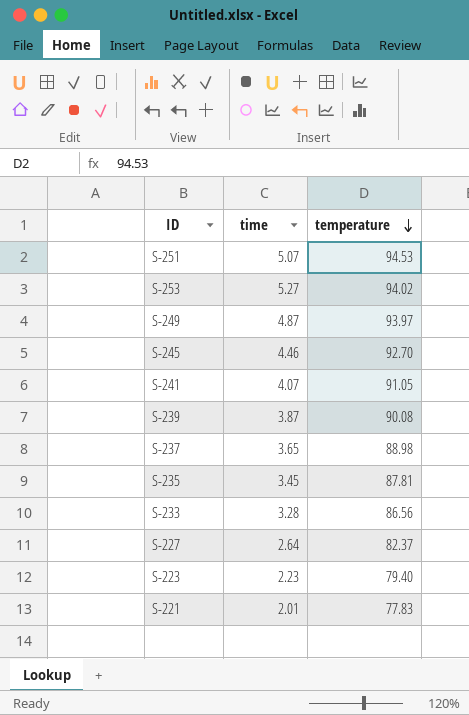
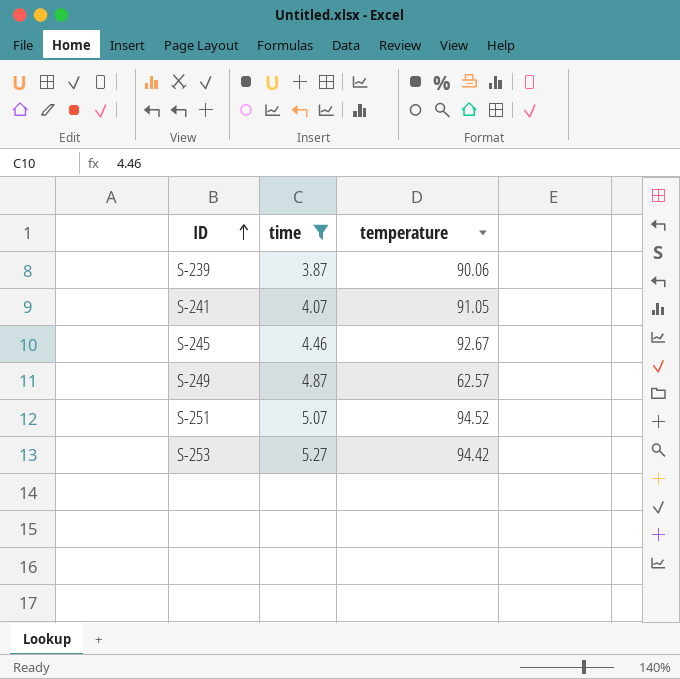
filter: none -> time >= 3.87
row order: temperature descending -> ID ascending
S-239 | temperature: 90.08 -> 90.06
S-245 | temperature: 92.70 -> 92.67
S-249 | temperature: 93.97 -> 62.57
S-251 | temperature: 94.53 -> 94.52
S-253 | temperature: 94.02 -> 94.42

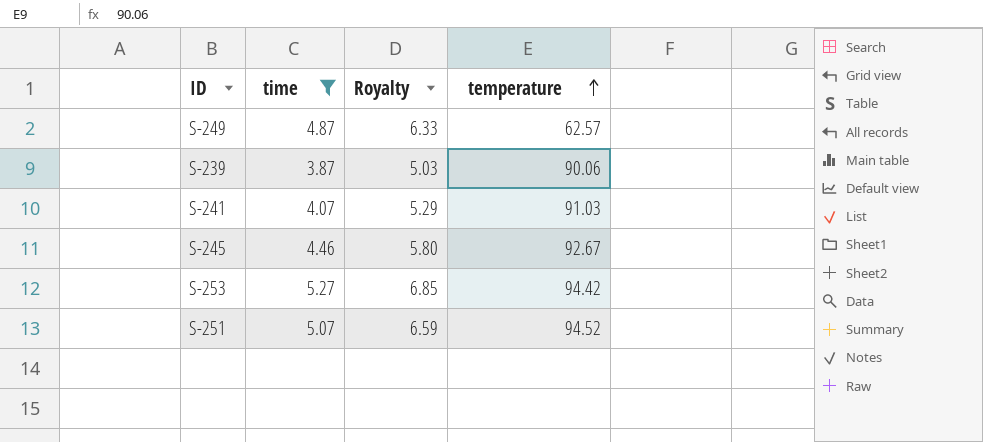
row order: ID ascending -> temperature ascending
column Royalty | formula: none -> [time] * 1.3
S-241 | temperature: 91.05 -> 91.03

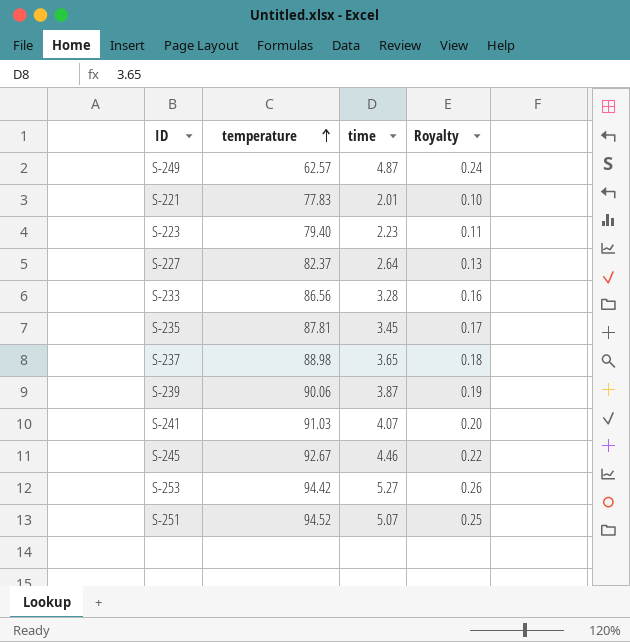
filter: time >= 3.87 -> none
column temperature | position: 4 -> 2
column Royalty | formula: [time] * 1.3 -> [time] * 0.05

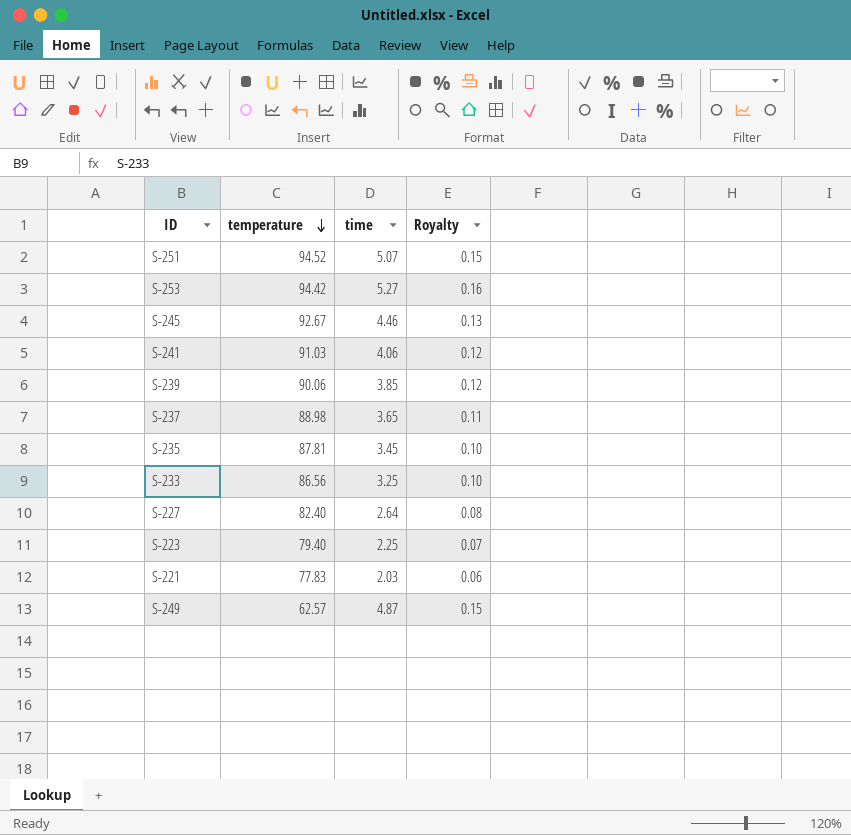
row order: temperature ascending -> temperature descending
column Royalty | formula: [time] * 0.05 -> [time] * 0.03
S-241 | time: 4.07 -> 4.06
S-239 | time: 3.87 -> 3.85
S-233 | time: 3.28 -> 3.25
S-227 | temperature: 82.37 -> 82.40
S-223 | time: 2.23 -> 2.25
S-221 | time: 2.01 -> 2.03

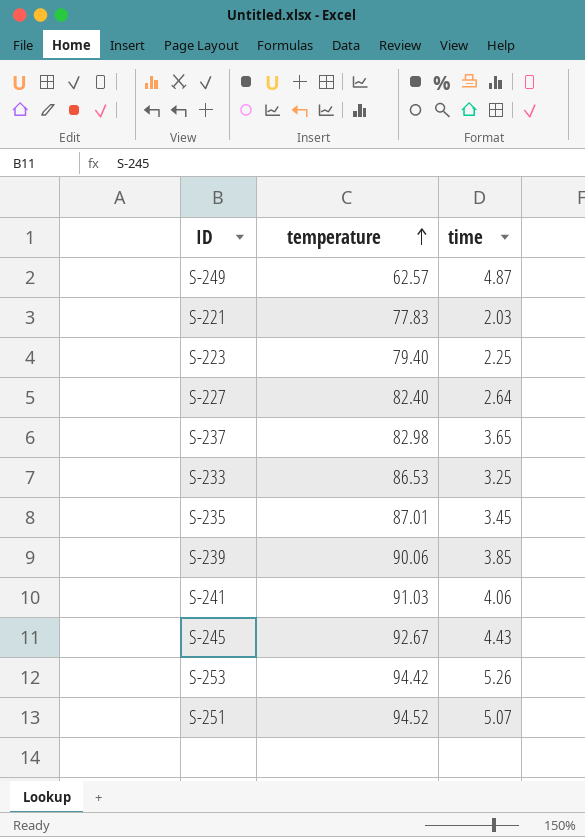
row order: temperature descending -> temperature ascending
column Royalty | formula: [time] * 0.03 -> none
S-237 | temperature: 88.98 -> 82.98
S-233 | temperature: 86.56 -> 86.53
S-235 | temperature: 87.81 -> 87.01
S-245 | time: 4.46 -> 4.43
S-253 | time: 5.27 -> 5.26

